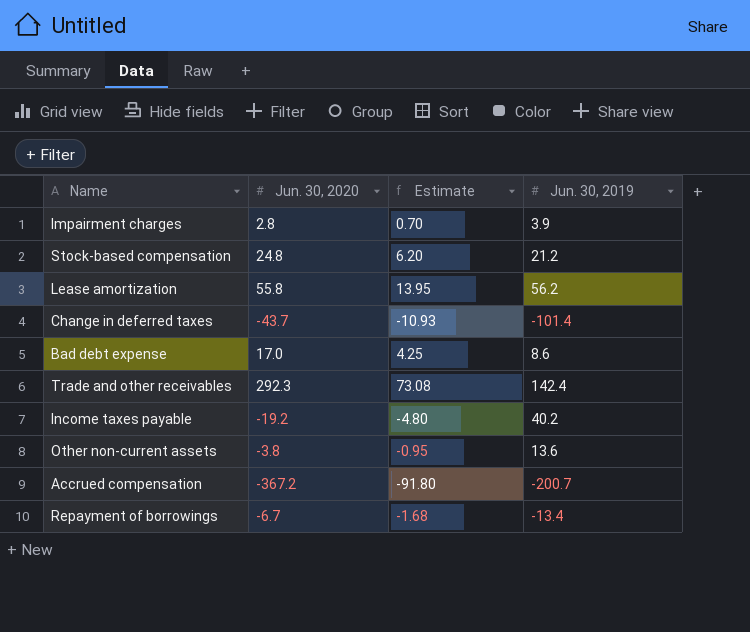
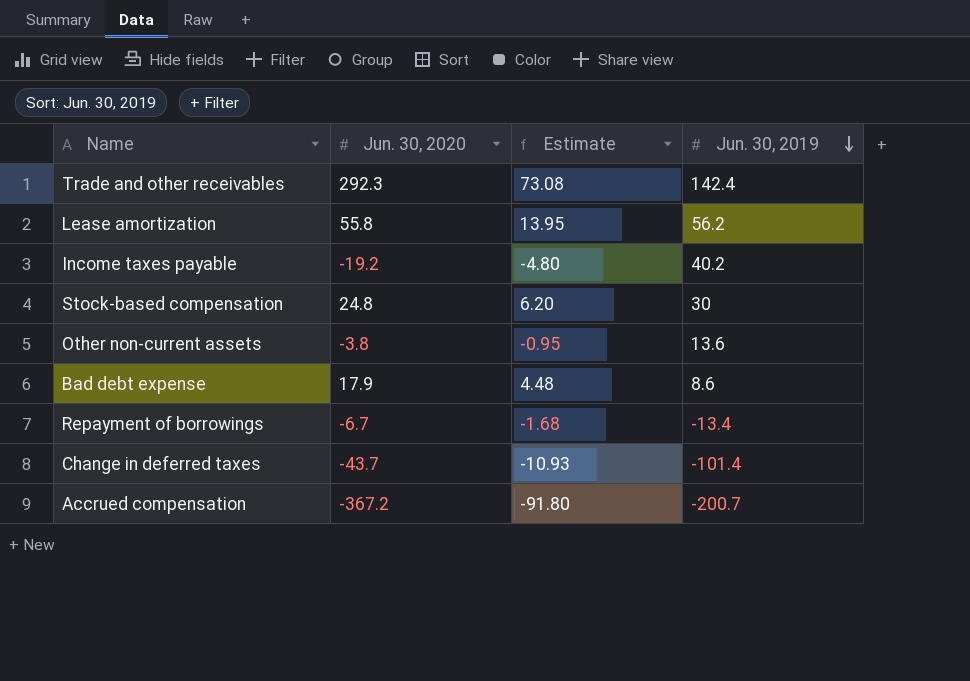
row order: none -> Jun. 30, 2019 descending
row Impairment charges: 2.8 | 0.70 | 3.9 -> none
Stock-based compensation | Jun. 30, 2019: 21.2 -> 30
Bad debt expense | Jun. 30, 2020: 17.0 -> 17.9
Bad debt expense | Estimate: 4.25 -> 4.48

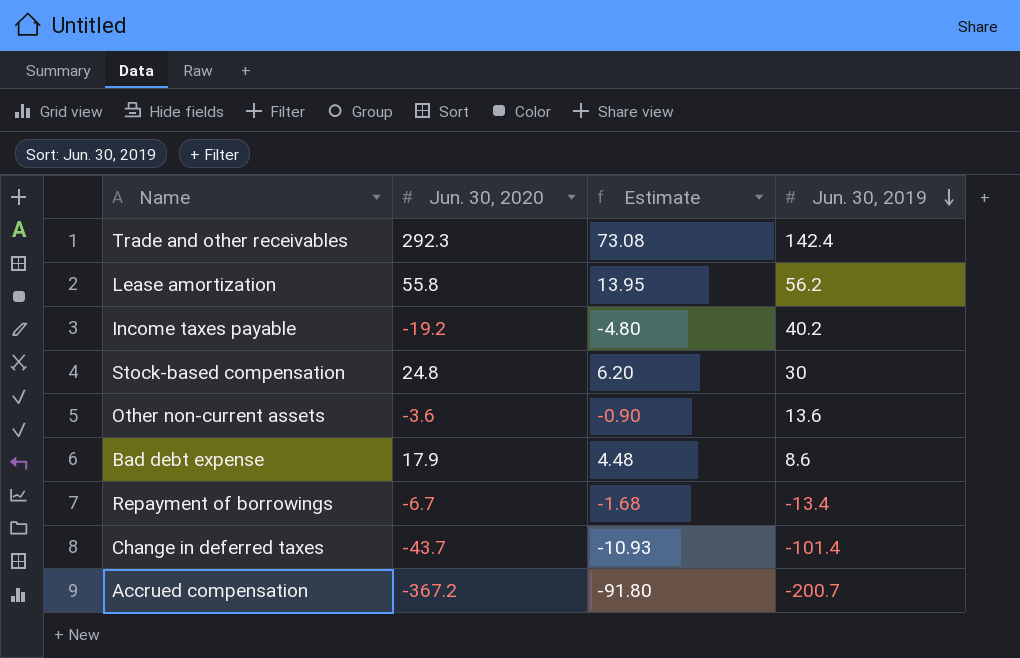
Other non-current assets | Jun. 30, 2020: -3.8 -> -3.6
Other non-current assets | Estimate: -0.95 -> -0.90

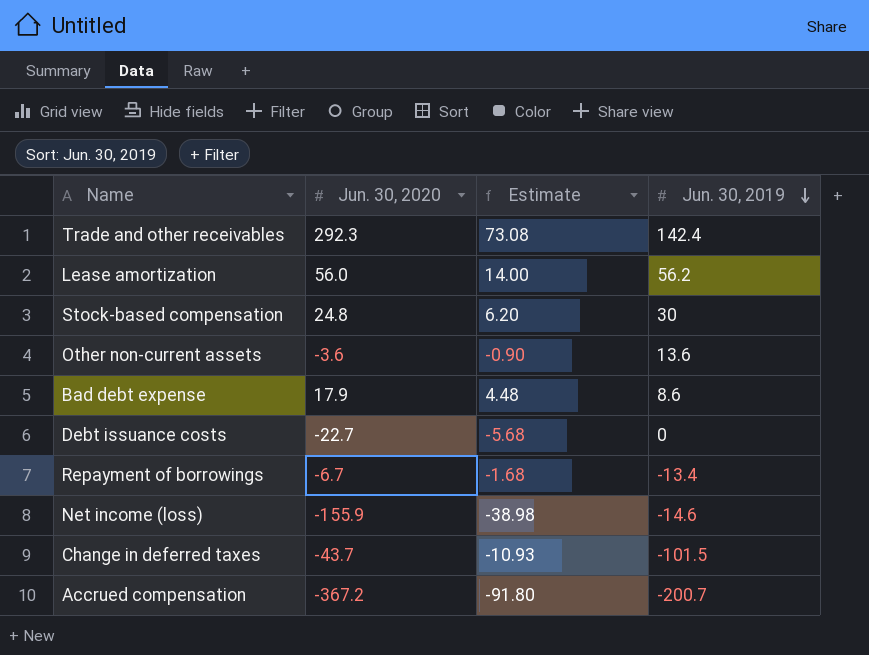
row Income taxes payable: -19.2 | -4.80 | 40.2 -> none
Lease amortization | Jun. 30, 2020: 55.8 -> 56.0
Lease amortization | Estimate: 13.95 -> 14.00
row Debt issuance costs: none -> -22.7 | -5.68 | 0
row Net income (loss): none -> -155.9 | -38.98 | -14.6
Change in deferred taxes | Jun. 30, 2019: -101.4 -> -101.5

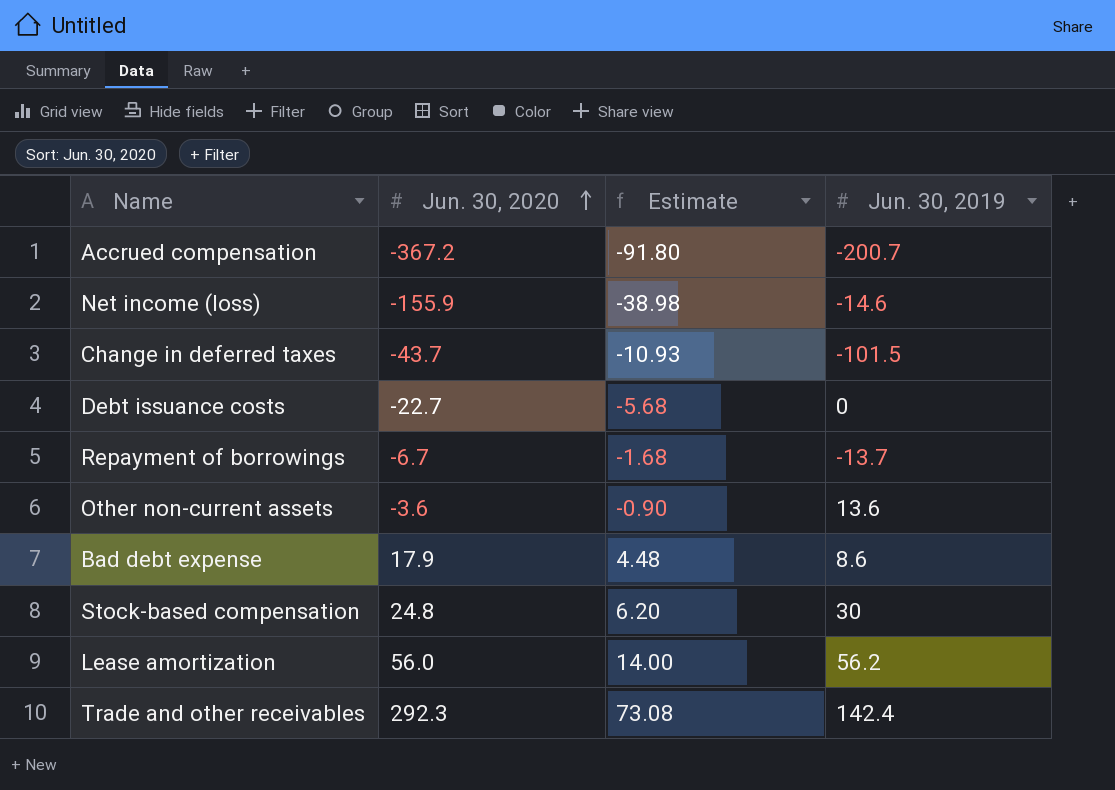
row order: Jun. 30, 2019 descending -> Jun. 30, 2020 ascending
Repayment of borrowings | Jun. 30, 2019: -13.4 -> -13.7

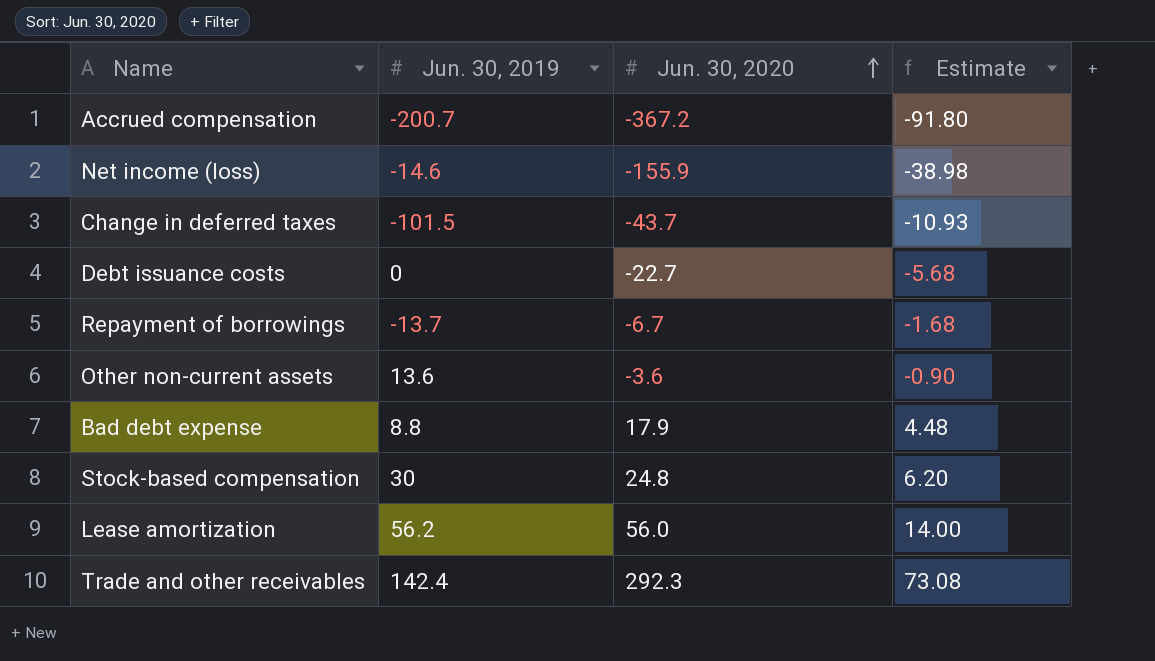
column Jun. 30, 2019 | position: 4 -> 2
Bad debt expense | Jun. 30, 2019: 8.6 -> 8.8

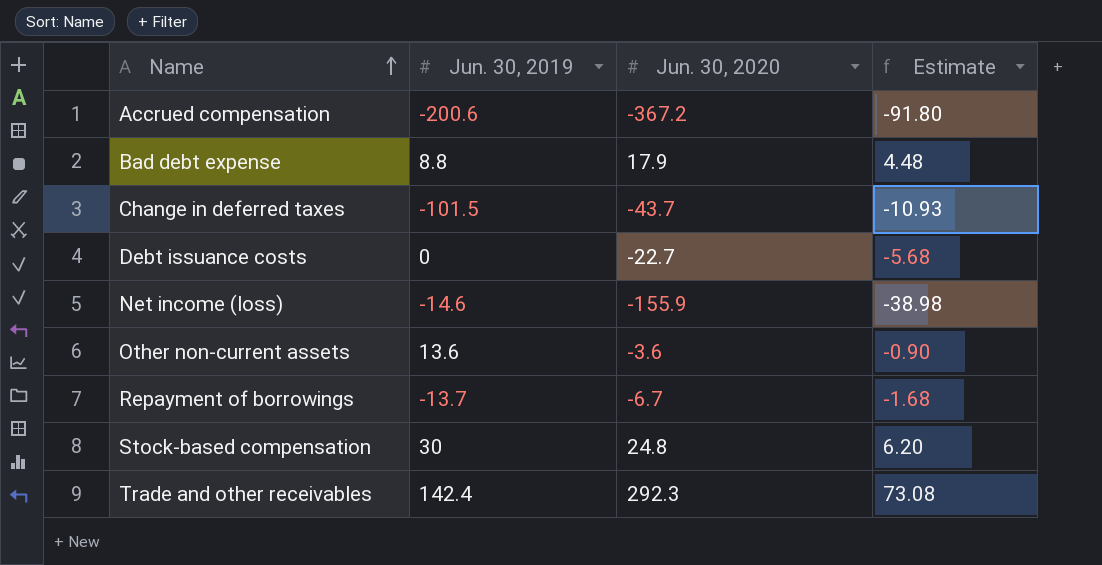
row order: Jun. 30, 2020 ascending -> Name ascending
row Lease amortization: 56.2 | 56.0 | 14.00 -> none
Accrued compensation | Jun. 30, 2019: -200.7 -> -200.6

